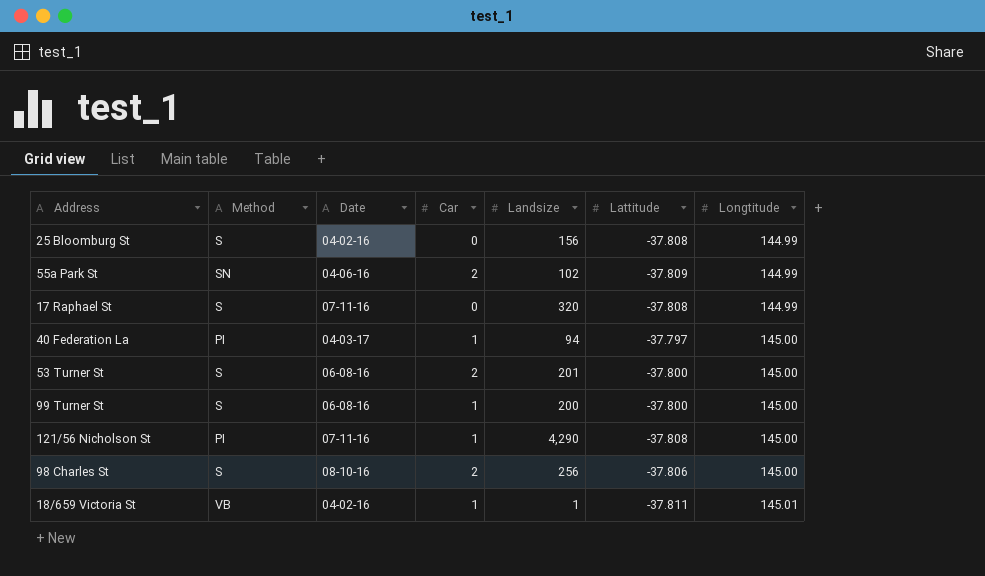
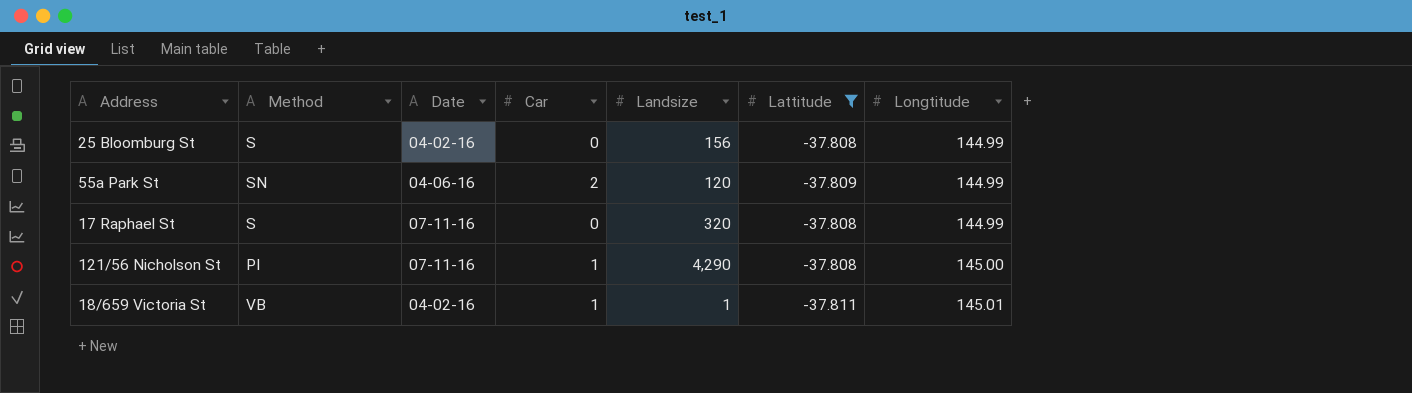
filter: none -> Lattitude <= -37.808
55a Park St | Landsize: 102 -> 120

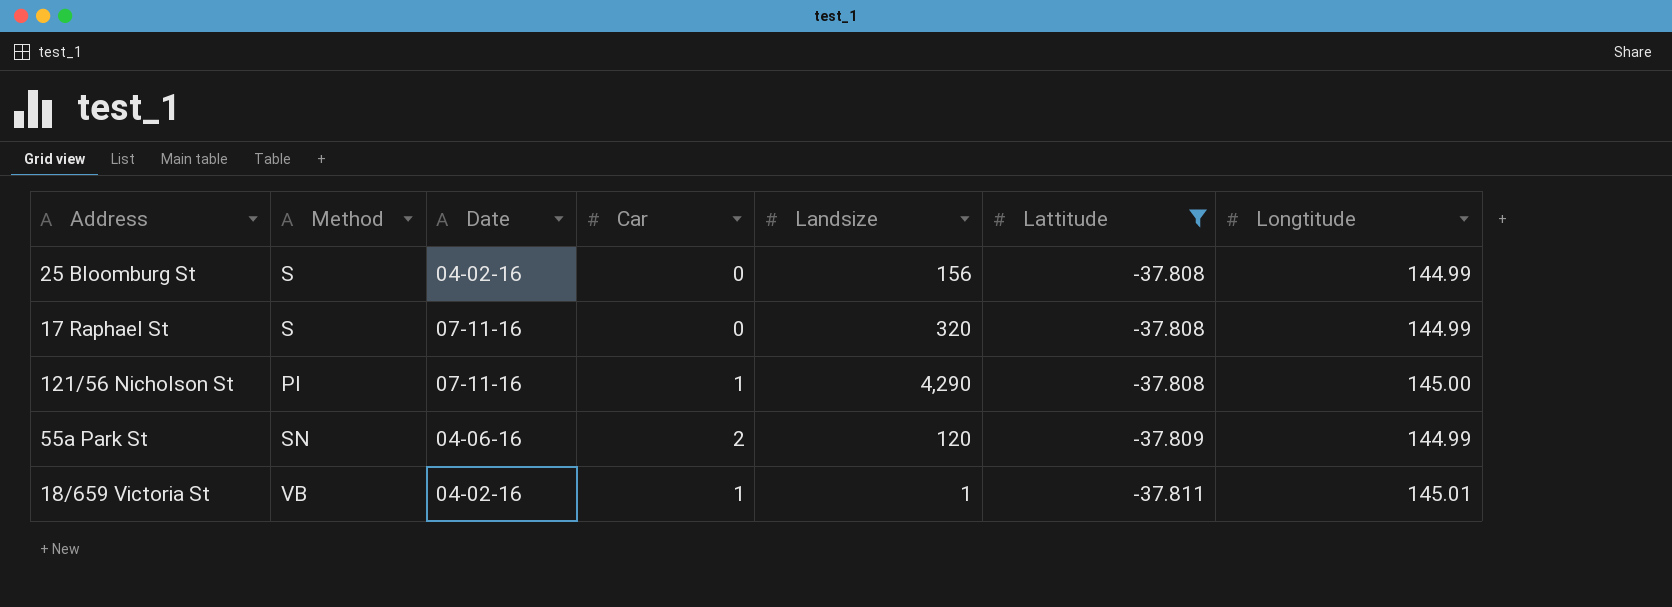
row order: Longtitude ascending -> Lattitude descending

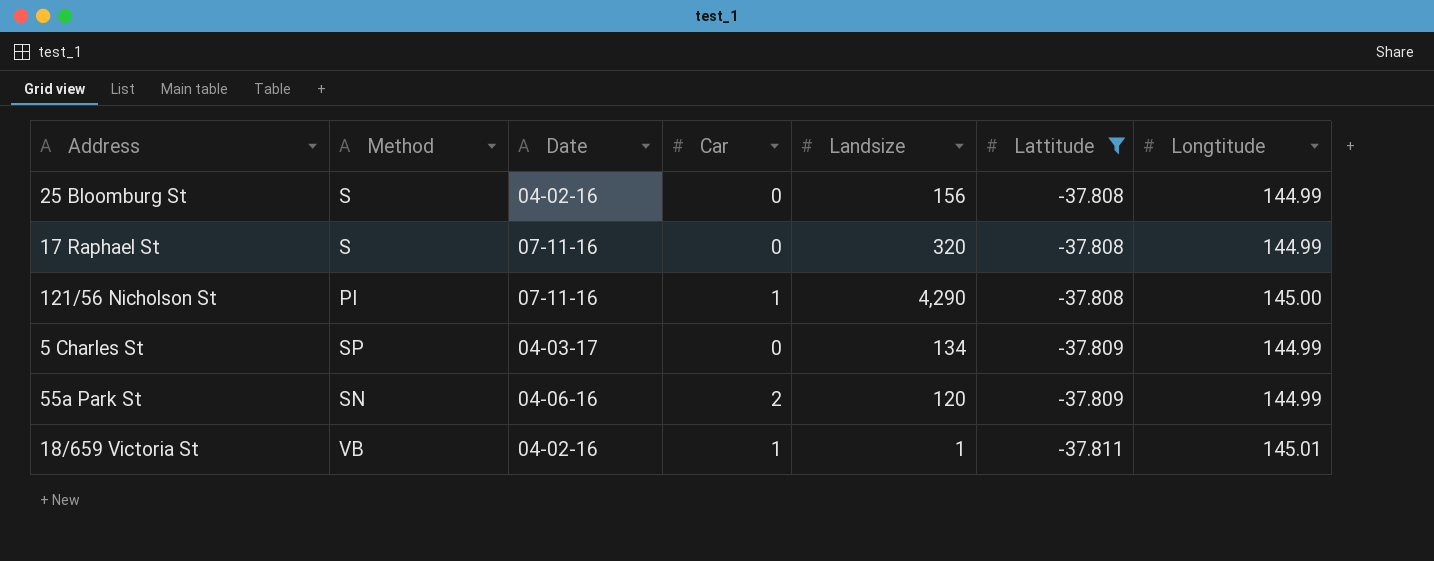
row 5 Charles St: none -> SP | 04-03-17 | 0 | 134 | -37.809 | 144.99

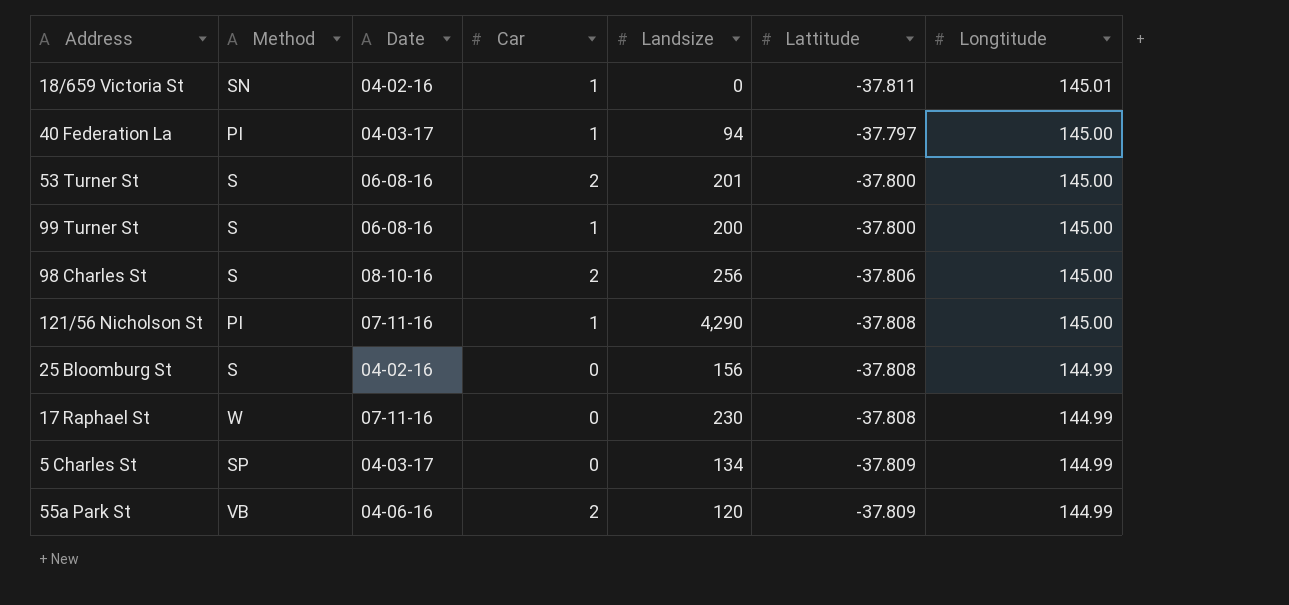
filter: Lattitude <= -37.808 -> none
row order: Lattitude descending -> Longtitude descending
18/659 Victoria St | Method: VB -> SN
18/659 Victoria St | Landsize: 1 -> 0
17 Raphael St | Method: S -> W
17 Raphael St | Landsize: 320 -> 230
55a Park St | Method: SN -> VB

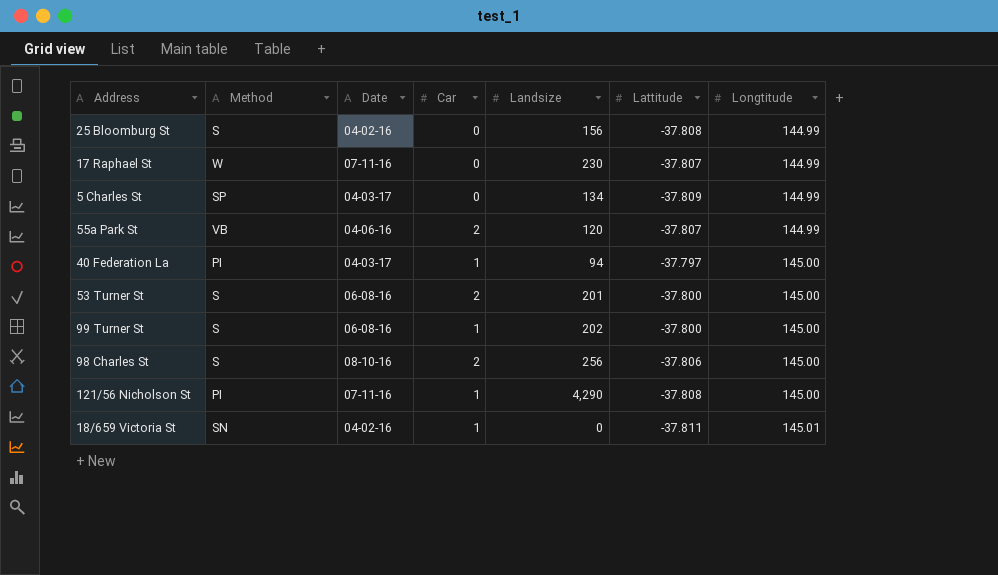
row order: Longtitude descending -> Longtitude ascending
17 Raphael St | Lattitude: -37.808 -> -37.807
55a Park St | Lattitude: -37.809 -> -37.807
99 Turner St | Landsize: 200 -> 202

